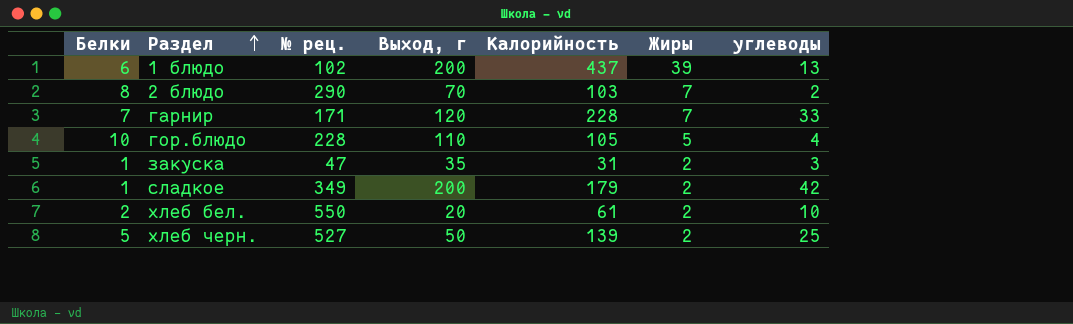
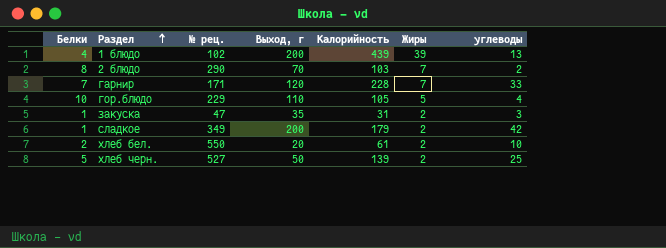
1 блюдо | Белки: 6 -> 4
1 блюдо | Калорийность: 437 -> 439
гор.блюдо | № рец.: 228 -> 229

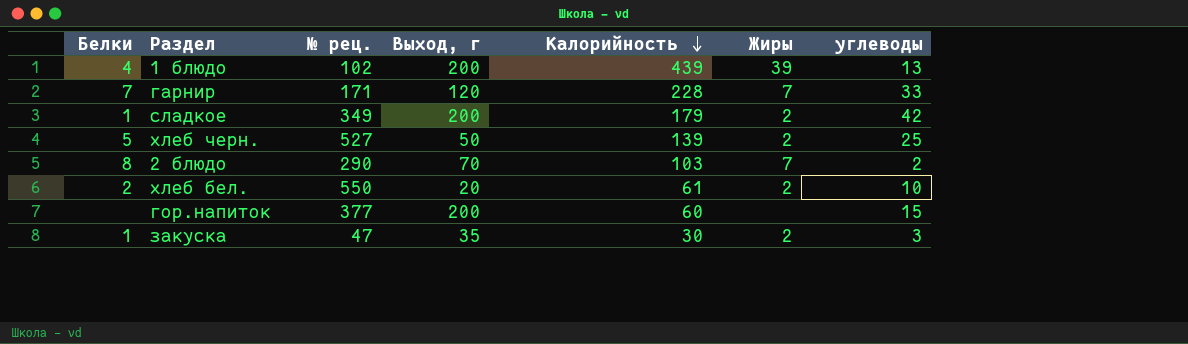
row order: Раздел ascending -> Калорийность descending
row гор.блюдо: 10 | 229 | 110 | 105 | 5 | 4 -> none
row гор.напиток: none -> none | 377 | 200 | 60 | none | 15
закуска | Калорийность: 31 -> 30

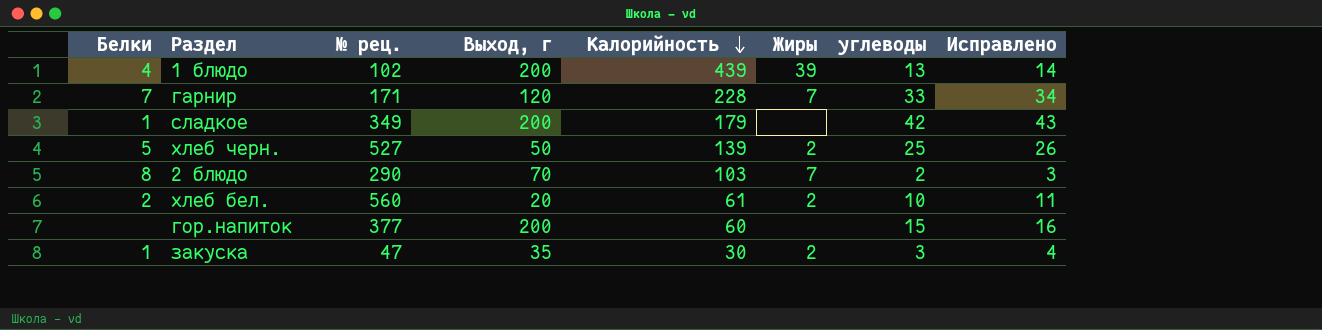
column Исправлено | formula: none -> [углеводы] + 1
сладкое | Жиры: 2 -> none
хлеб бел. | № рец.: 550 -> 560

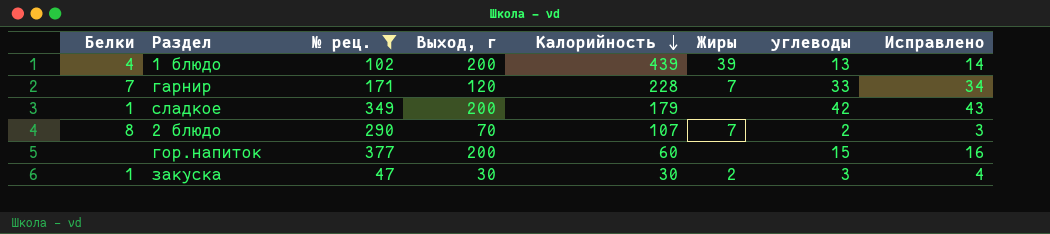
filter: none -> № рец. <= 377
2 блюдо | Калорийность: 103 -> 107
закуска | Выход, г: 35 -> 30

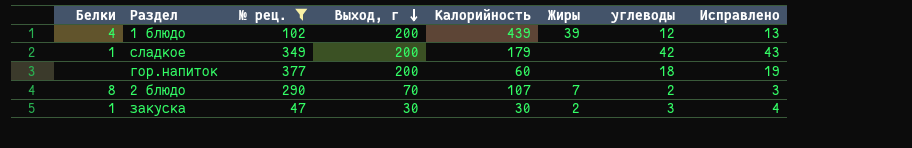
row order: Калорийность descending -> Выход, г descending
row гарнир: 7 | 171 | 120 | 228 | 7 | 33 | 34 -> none
1 блюдо | углеводы: 13 -> 12
1 блюдо | Исправлено: 14 -> 13
гор.напиток | углеводы: 15 -> 18
гор.напиток | Исправлено: 16 -> 19

